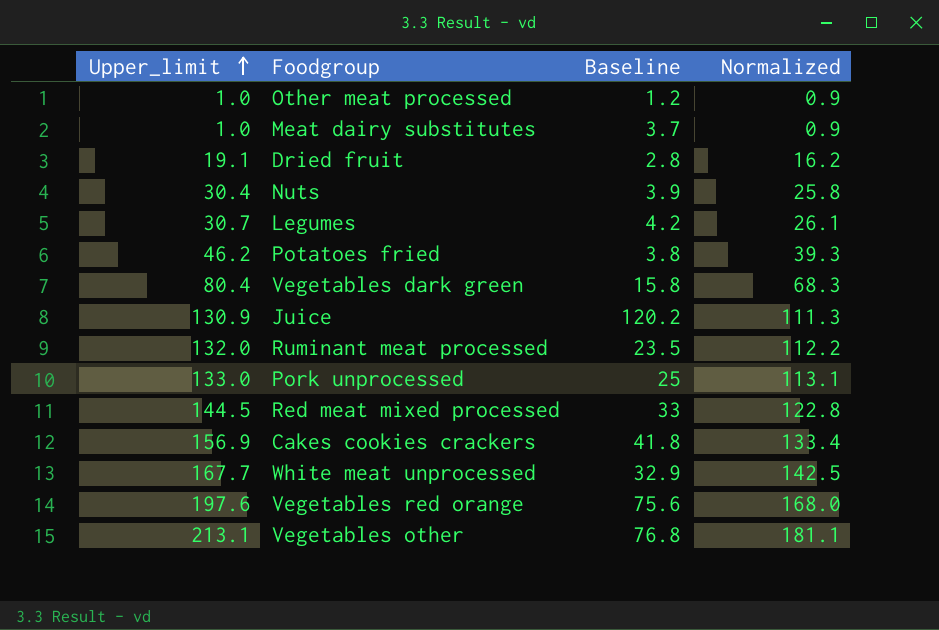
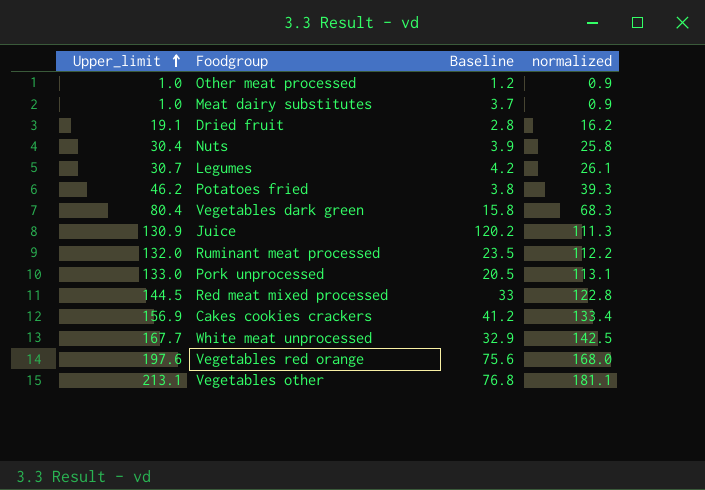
column name: Normalized -> normalized
Pork unprocessed | Baseline: 25 -> 20.5
Cakes cookies crackers | Baseline: 41.8 -> 41.2

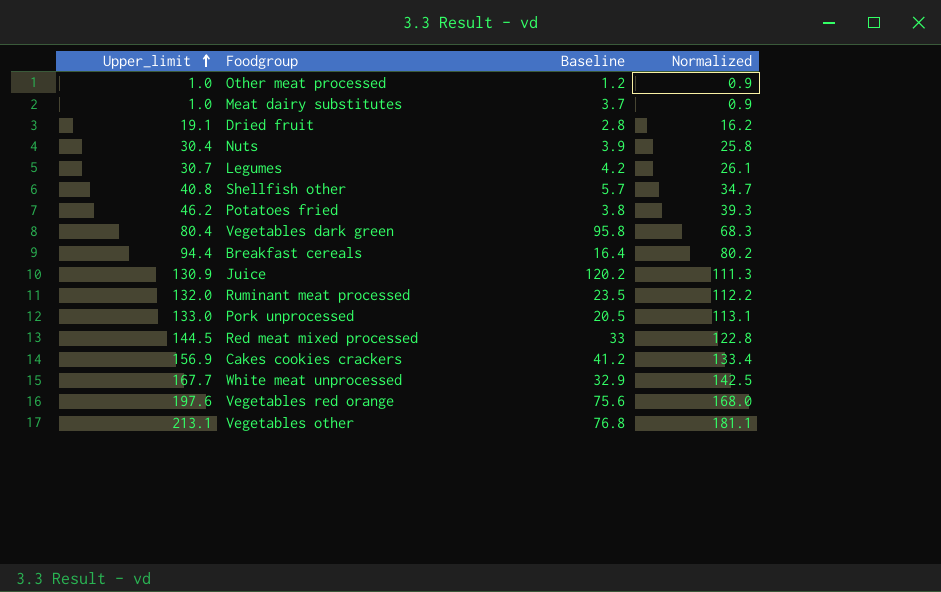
column name: normalized -> Normalized
row Shellfish other: none -> 40.8 | 5.7 | 34.7
Vegetables dark green | Baseline: 15.8 -> 95.8
row Breakfast cereals: none -> 94.4 | 16.4 | 80.2

